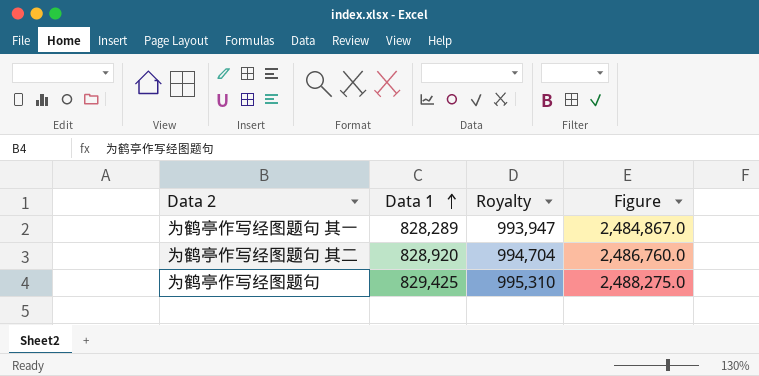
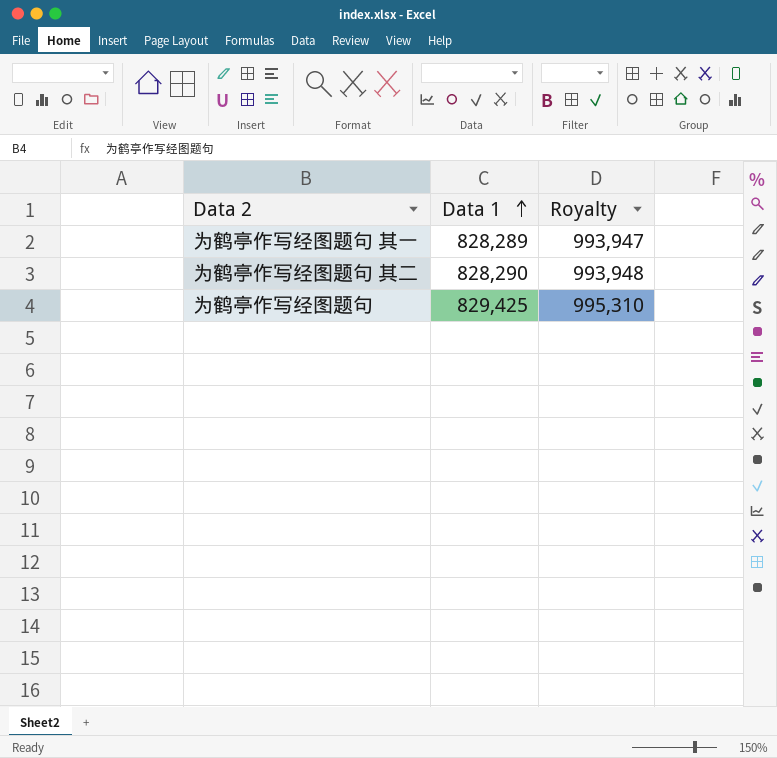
column Figure | formula: [Data 1] * 3 -> none
为鹤亭作写经图题句 其二 | Data 1: 828,920 -> 828,290
为鹤亭作写经图题句 其二 | Royalty: 994,704 -> 993,948

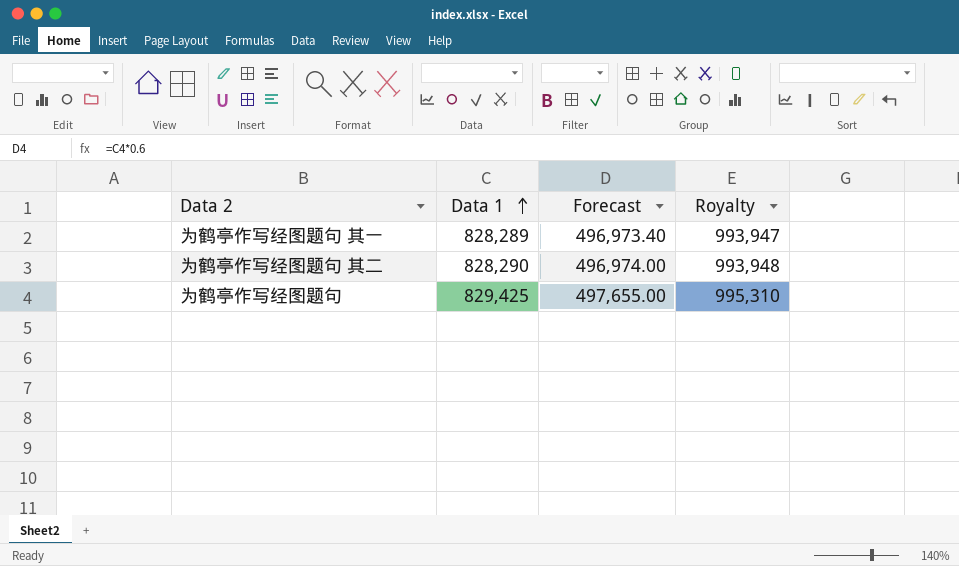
column Forecast | formula: none -> [Data 1] * 0.6

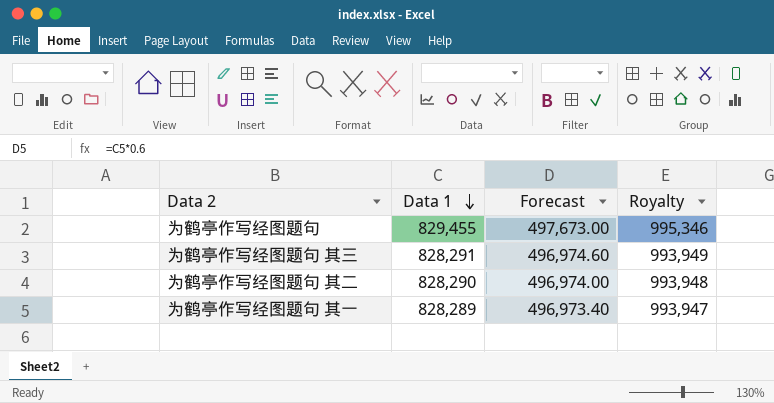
row order: Data 1 ascending -> Data 1 descending
为鹤亭作写经图题句 | Data 1: 829,425 -> 829,455
为鹤亭作写经图题句 | Forecast: 497,655.00 -> 497,673.00
为鹤亭作写经图题句 | Royalty: 995,310 -> 995,346
row 为鹤亭作写经图题句 其三: none -> 828,291 | 496,974.60 | 993,949

